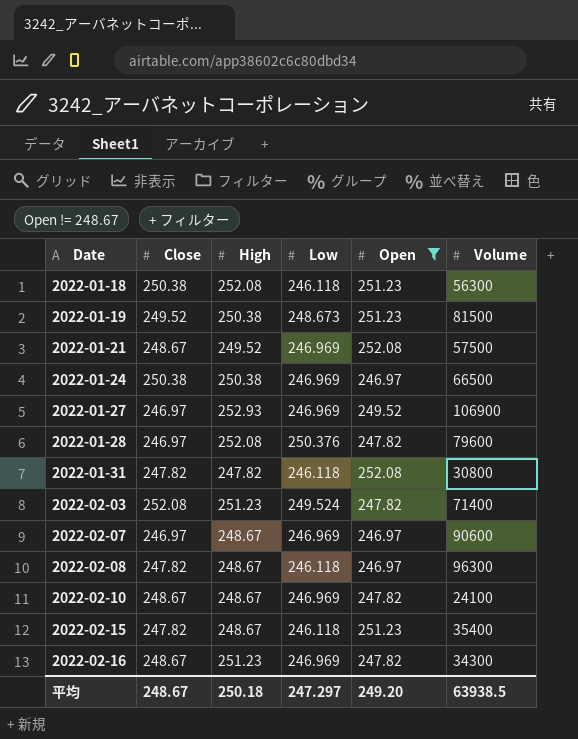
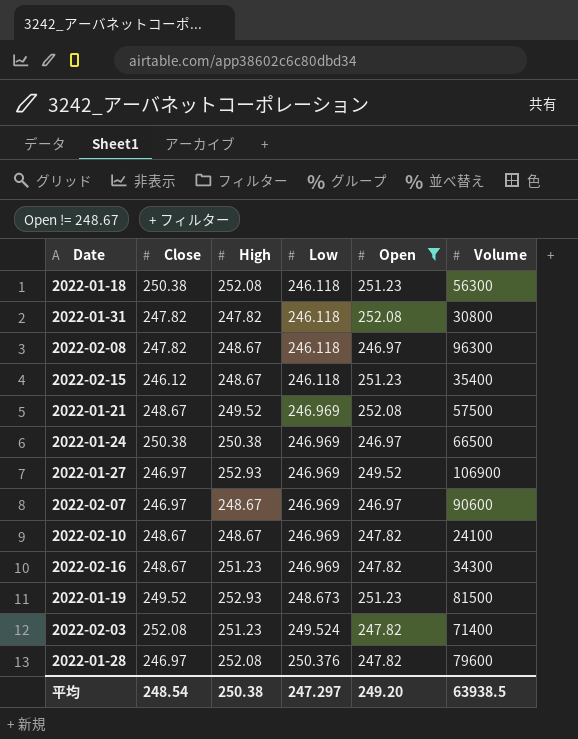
row order: Date ascending -> Low ascending
2022-02-15 | Close: 247.82 -> 246.12
2022-01-19 | High: 250.38 -> 252.93
平均 | Close: 248.67 -> 248.54
平均 | High: 250.18 -> 250.38

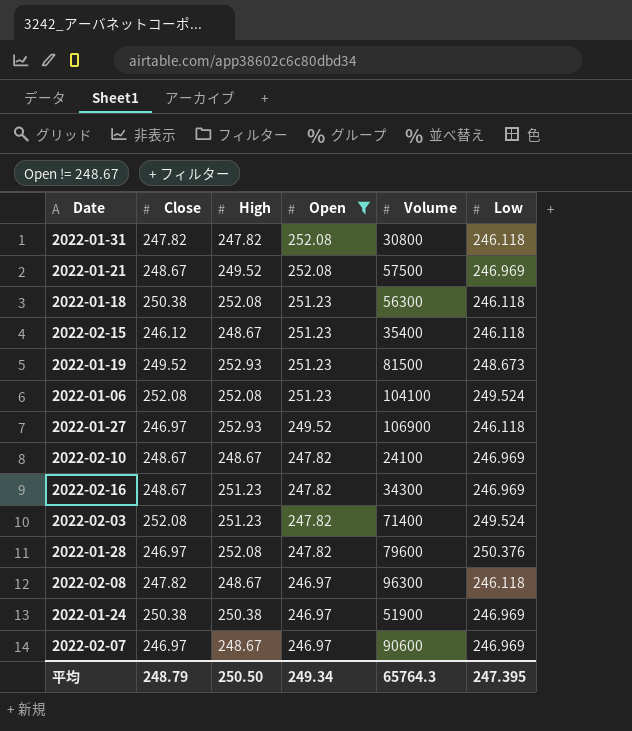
row order: Low ascending -> Open descending
column Low | position: 4 -> 6
row 2022-01-06: none -> 252.08 | 252.08 | 251.23 | 104100 | 249.524
2022-01-27 | Low: 246.969 -> 246.118
2022-01-24 | Volume: 66500 -> 51900
平均 | Close: 248.54 -> 248.79
平均 | High: 250.38 -> 250.50
平均 | Open: 249.20 -> 249.34
平均 | Volume: 63938.5 -> 65764.3
平均 | Low: 247.297 -> 247.395

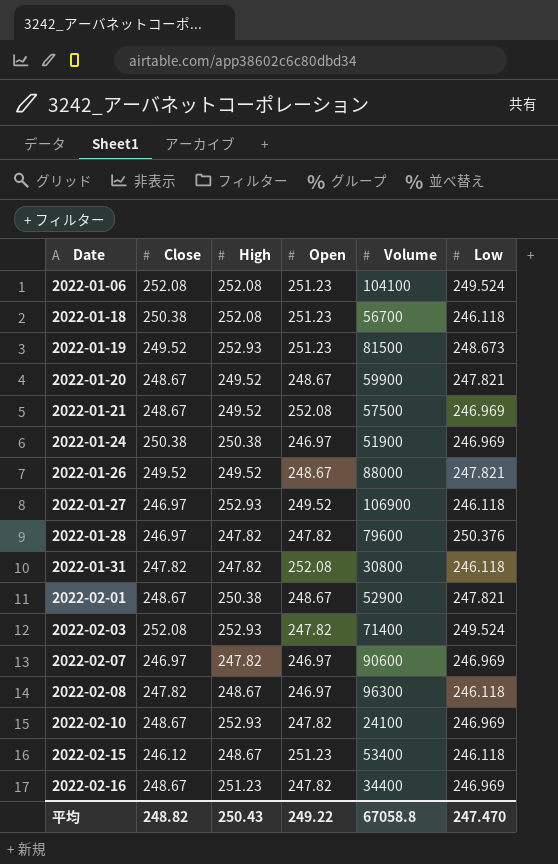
filter: Open != 248.67 -> none
row order: Open descending -> Date ascending
2022-01-18 | Volume: 56300 -> 56700
2022-01-28 | High: 252.08 -> 247.82
2022-02-03 | High: 251.23 -> 252.93
2022-02-07 | High: 248.67 -> 247.82
2022-02-10 | High: 248.67 -> 252.93
2022-02-15 | Volume: 35400 -> 53400
2022-02-16 | Volume: 34300 -> 34400
平均 | Close: 248.79 -> 248.82
平均 | High: 250.50 -> 250.43
平均 | Open: 249.34 -> 249.22
平均 | Volume: 65764.3 -> 67058.8
平均 | Low: 247.395 -> 247.470

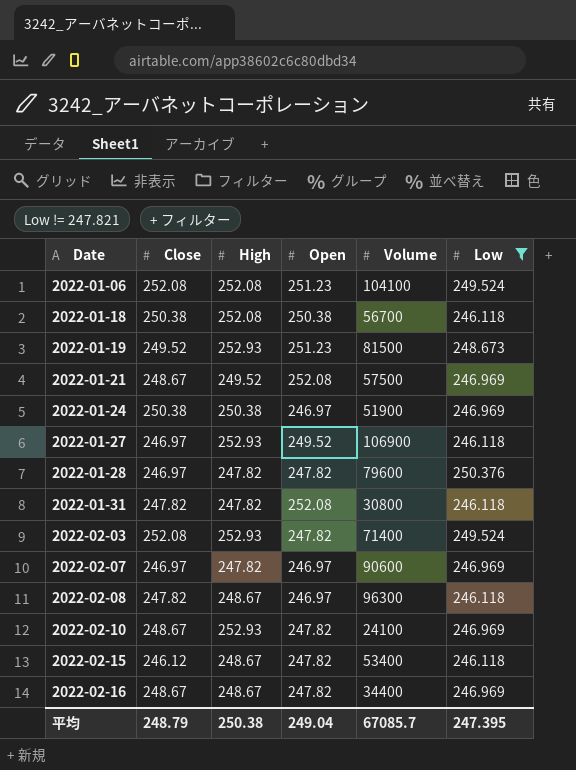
filter: none -> Low != 247.821
2022-01-18 | Open: 251.23 -> 250.38
2022-02-15 | Open: 251.23 -> 247.82
2022-02-16 | High: 251.23 -> 248.67
平均 | Close: 248.82 -> 248.79
平均 | High: 250.43 -> 250.38
平均 | Open: 249.22 -> 249.04
平均 | Volume: 67058.8 -> 67085.7
平均 | Low: 247.470 -> 247.395

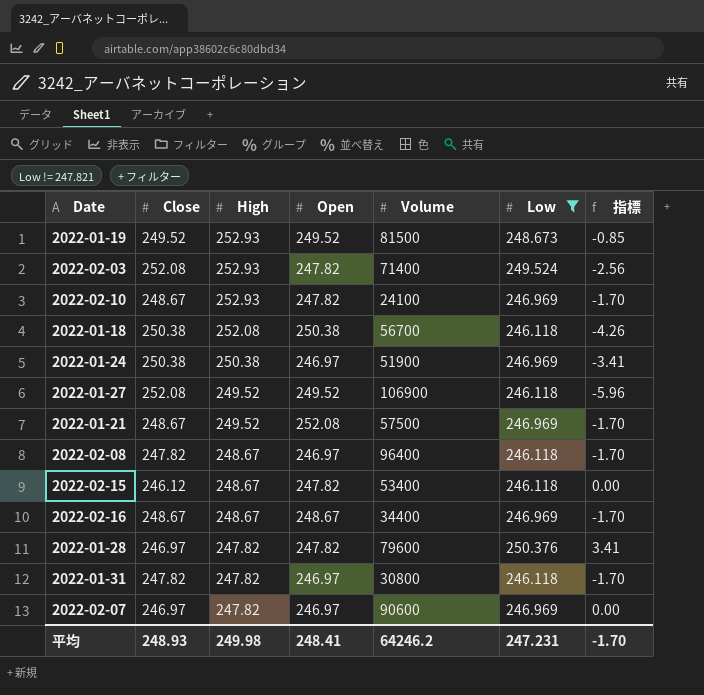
row order: Date ascending -> High descending
column 指標 | formula: none -> [Low] - [Close]
row 2022-01-06: 252.08 | 252.08 | 251.23 | 104100 | 249.524 -> none
2022-01-19 | Open: 251.23 -> 249.52
2022-01-27 | Close: 246.97 -> 252.08
2022-01-27 | High: 252.93 -> 249.52
2022-02-08 | Volume: 96300 -> 96400
2022-02-16 | Open: 247.82 -> 248.67
2022-01-31 | Open: 252.08 -> 246.97
平均 | Close: 248.79 -> 248.93
平均 | High: 250.38 -> 249.98
平均 | Open: 249.04 -> 248.41
平均 | Volume: 67085.7 -> 64246.2
平均 | Low: 247.395 -> 247.231

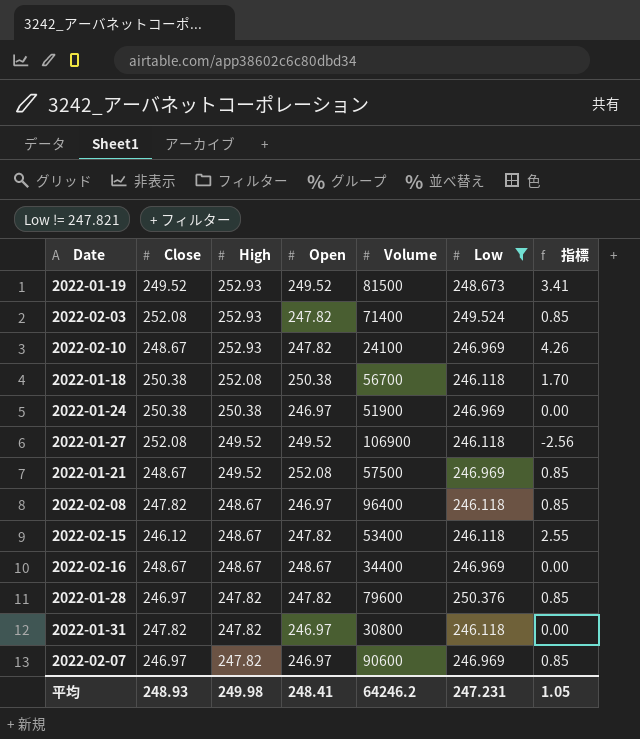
column 指標 | formula: [Low] - [Close] -> [High] - [Close]
平均 | 指標: -1.70 -> 1.05

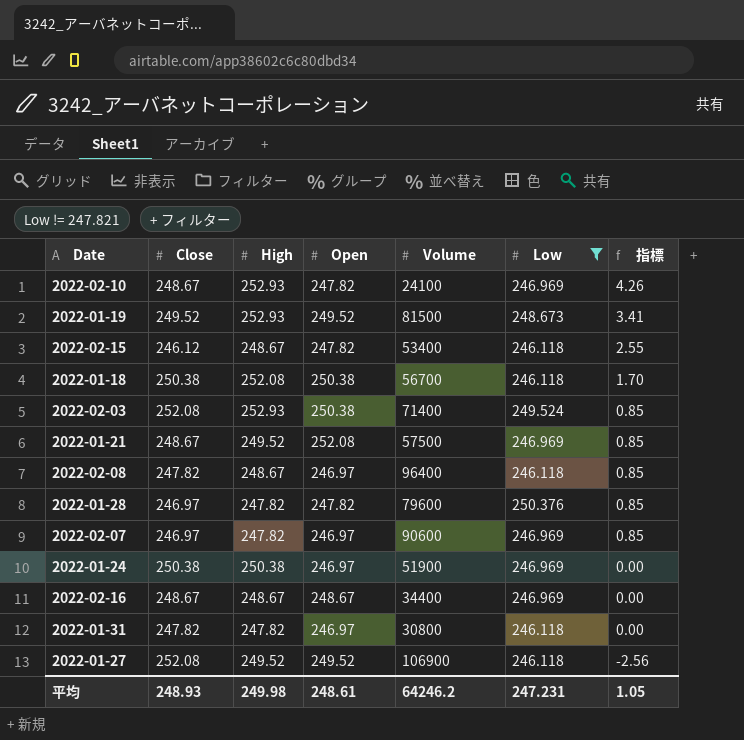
row order: High descending -> 指標 descending
2022-02-03 | Open: 247.82 -> 250.38
平均 | Open: 248.41 -> 248.61

